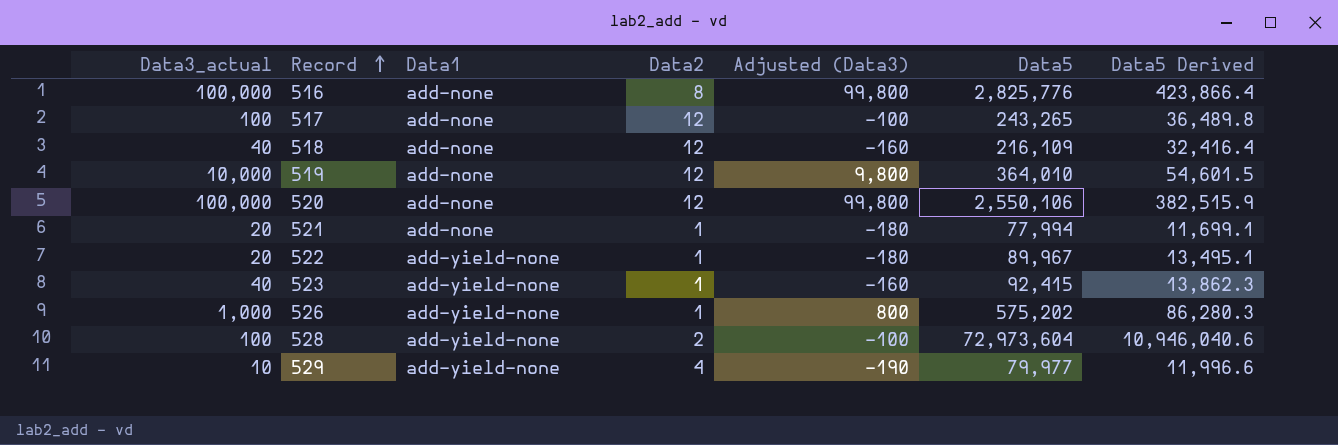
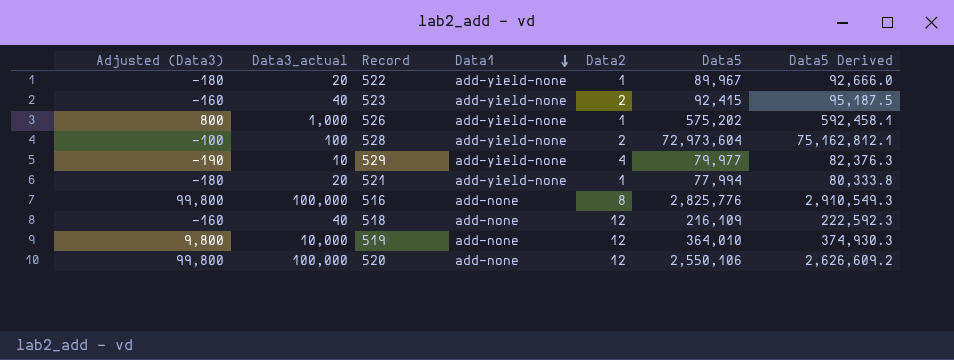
row order: Record ascending -> Data1 descending
column Adjusted (Data3) | position: 5 -> 1
column Data5 Derived | formula: [Data5] * 0.15 -> [Data5] * 1.03
row 517: 100 | add-none | 12 | -100 | 243,265 | 36,489.8 -> none
523 | Data2: 1 -> 2
521 | Data1: add-none -> add-yield-none

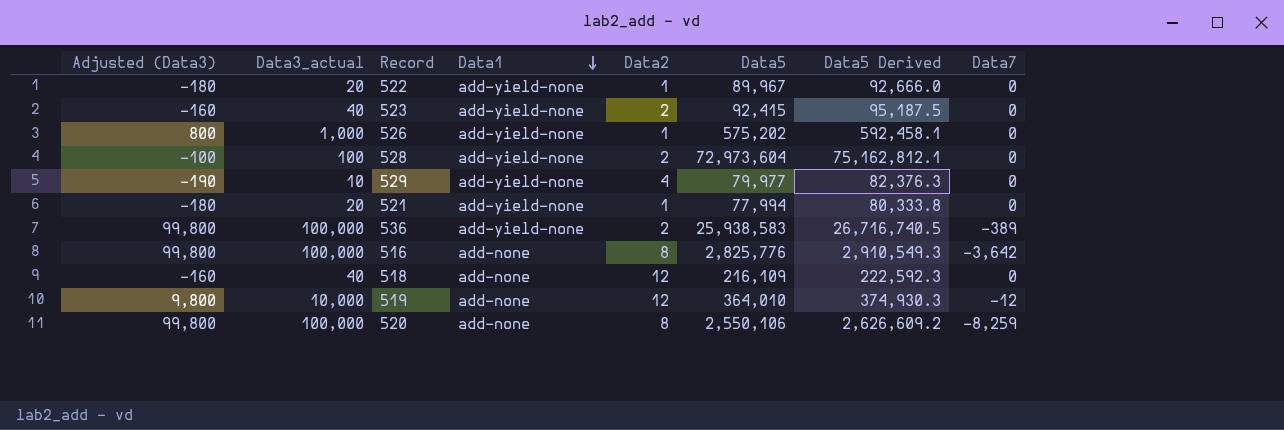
column Data7 | position: none -> 8
row 536: none -> 99,800 | 100,000 | add-yield-none | 2 | 25,938,583 | 26,716,740.5 | -389
520 | Data2: 12 -> 8

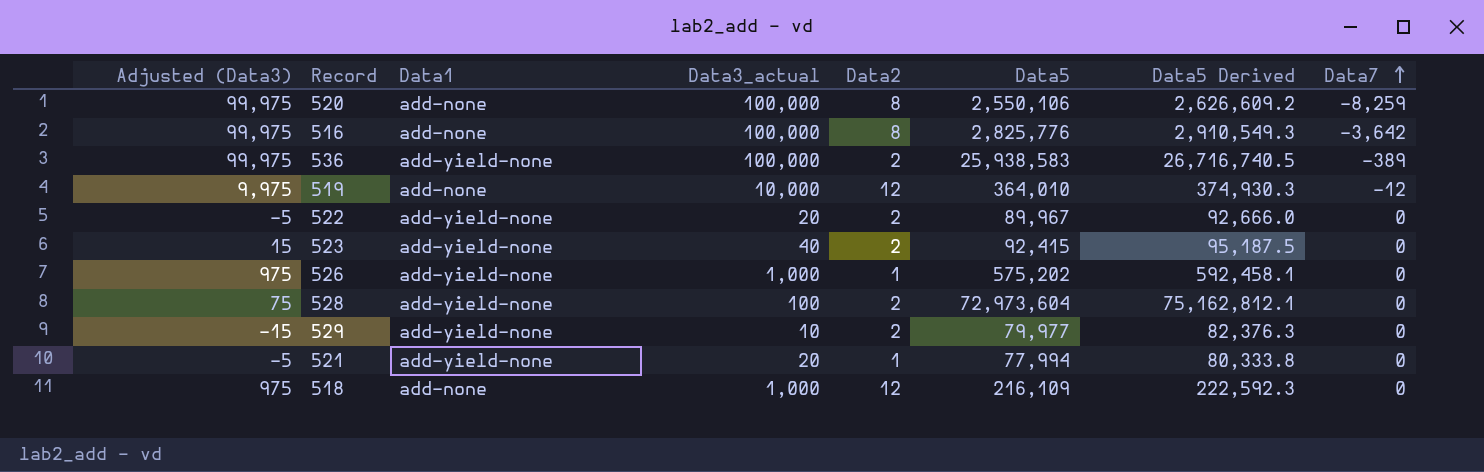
row order: Data1 descending -> Data7 ascending
column Adjusted (Data3) | formula: [Data3_actual] - 200 -> [Data3_actual] - 25
column Data3_actual | position: 2 -> 4
522 | Data2: 1 -> 2
529 | Data2: 4 -> 2
518 | Data3_actual: 40 -> 1,000

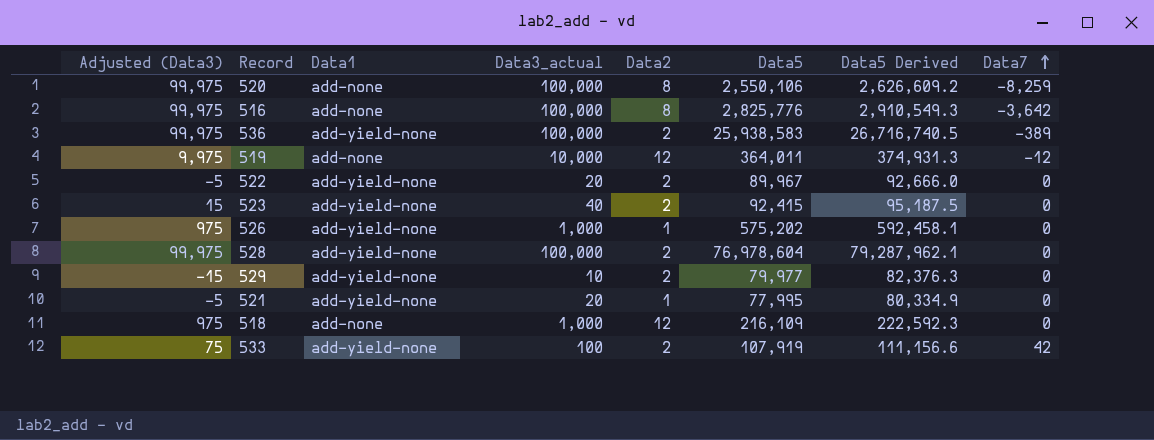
519 | Data5: 364,010 -> 364,011
519 | Data5 Derived: 374,930.3 -> 374,931.3
528 | Adjusted (Data3): 75 -> 99,975
528 | Data3_actual: 100 -> 100,000
528 | Data5: 72,973,604 -> 76,978,604
528 | Data5 Derived: 75,162,812.1 -> 79,287,962.1
521 | Data5: 77,994 -> 77,995
521 | Data5 Derived: 80,333.8 -> 80,334.9
row 533: none -> 75 | add-yield-none | 100 | 2 | 107,919 | 111,156.6 | 42

